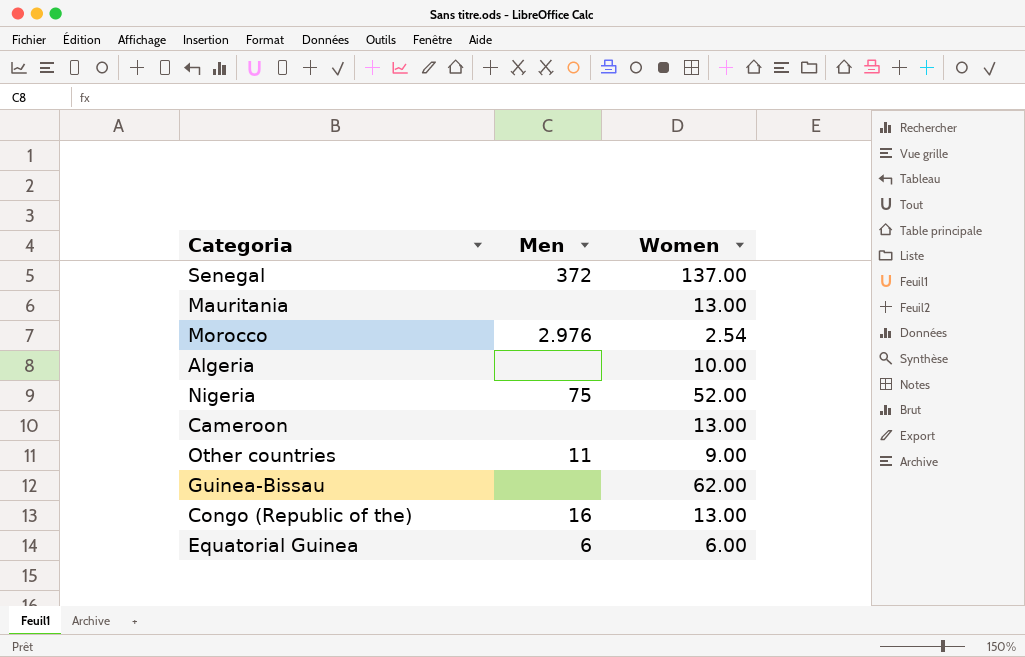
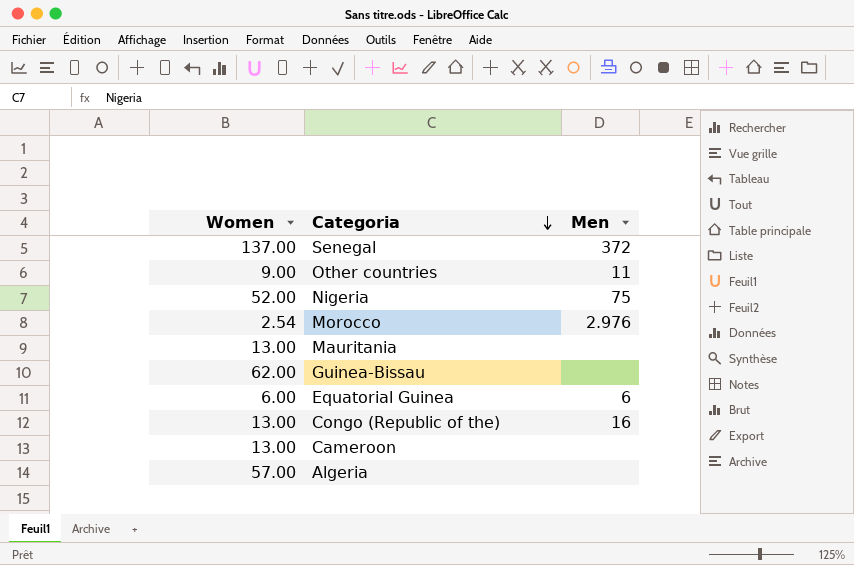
row order: none -> Categoria descending
column Women | position: 3 -> 1
Algeria | Women: 10.00 -> 57.00

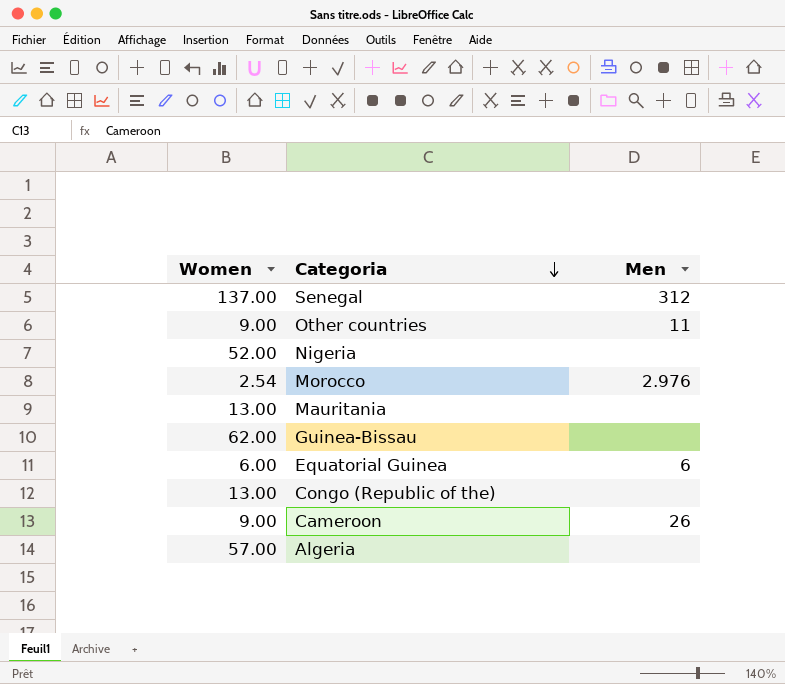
Senegal | Men: 372 -> 312
Nigeria | Men: 75 -> none
Congo (Republic of the) | Men: 16 -> none
Cameroon | Women: 13.00 -> 9.00
Cameroon | Men: none -> 26

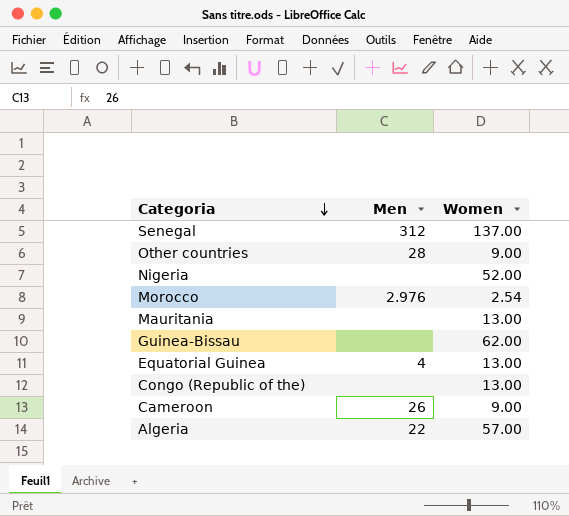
column Women | position: 1 -> 3
Other countries | Men: 11 -> 28
Equatorial Guinea | Men: 6 -> 4
Equatorial Guinea | Women: 6.00 -> 13.00
Algeria | Men: none -> 22

